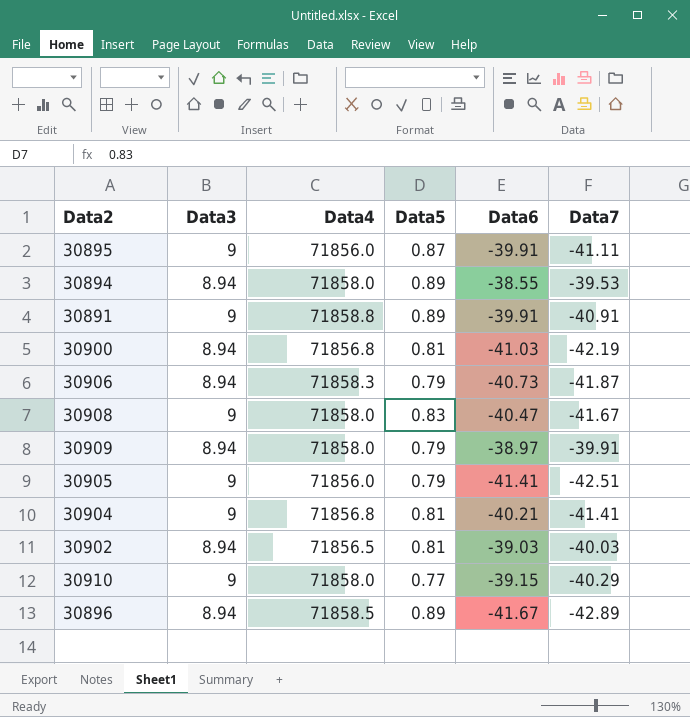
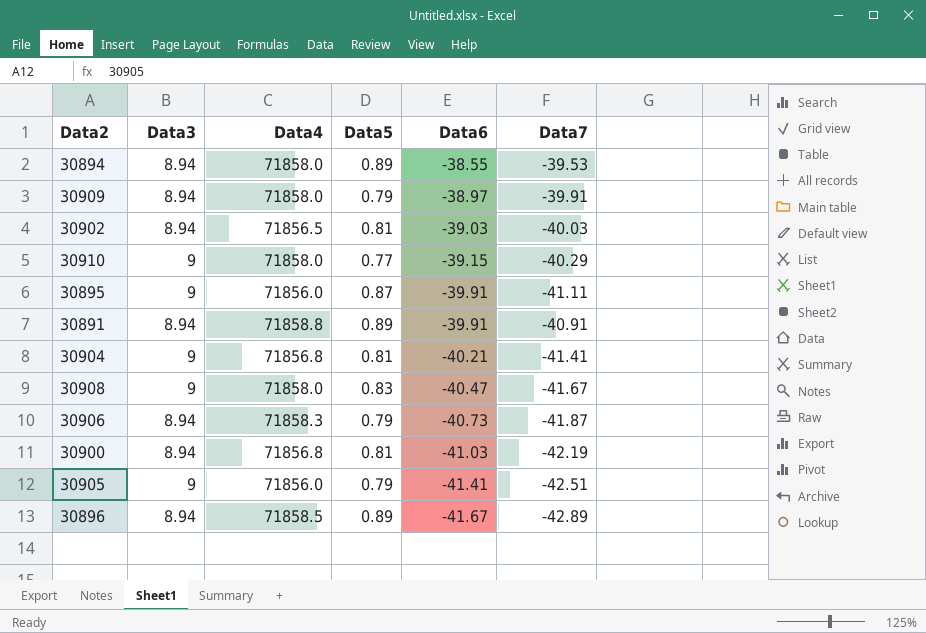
row order: none -> Data6 descending
30891 | Data3: 9 -> 8.94

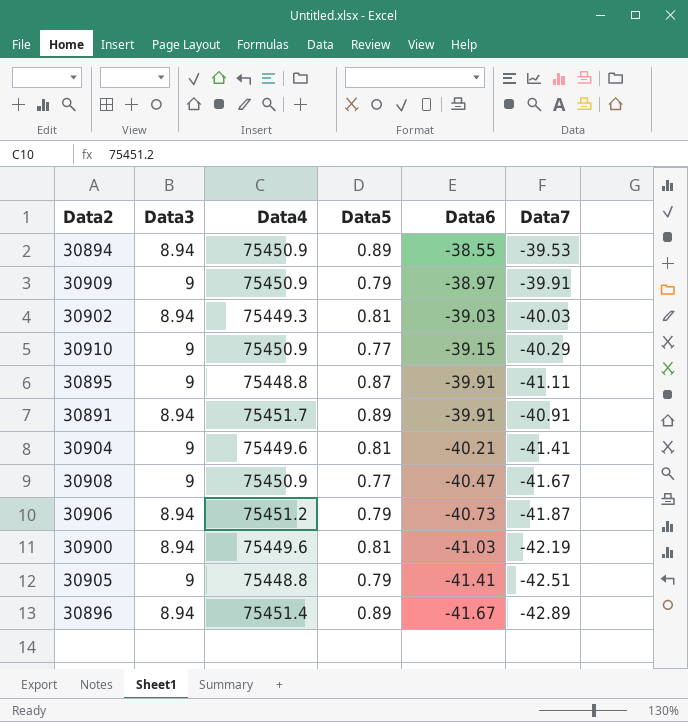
30894 | Data4: 71858.0 -> 75450.9
30909 | Data3: 8.94 -> 9
30909 | Data4: 71858.0 -> 75450.9
30902 | Data4: 71856.5 -> 75449.3
30910 | Data4: 71858.0 -> 75450.9
30895 | Data4: 71856.0 -> 75448.8
30891 | Data4: 71858.8 -> 75451.7
30904 | Data4: 71856.8 -> 75449.6
30908 | Data4: 71858.0 -> 75450.9
30908 | Data5: 0.83 -> 0.77
30906 | Data4: 71858.3 -> 75451.2
30900 | Data4: 71856.8 -> 75449.6
30905 | Data4: 71856.0 -> 75448.8
30896 | Data4: 71858.5 -> 75451.4

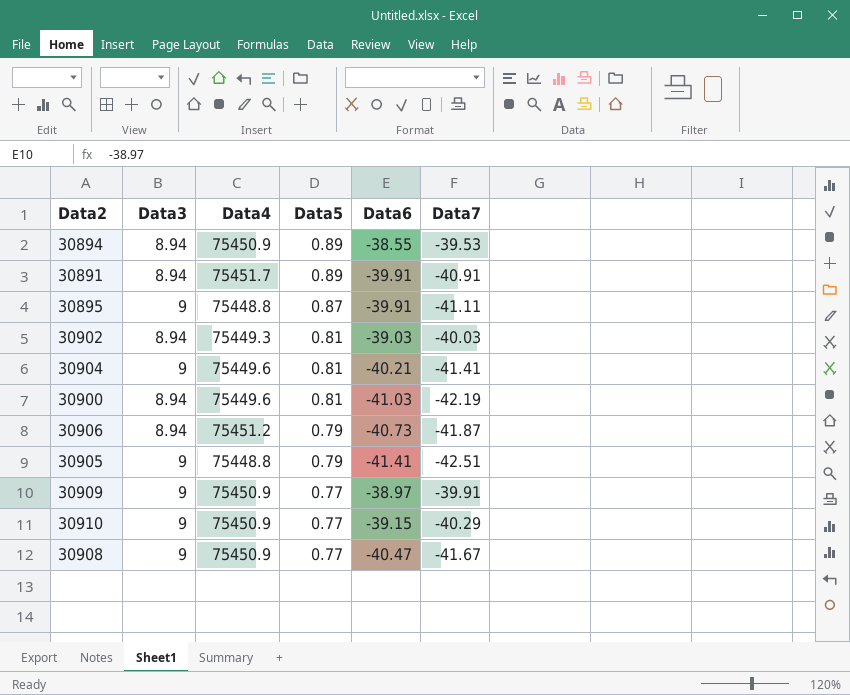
row order: Data6 descending -> Data5 descending
row 30896: 8.94 | 75451.4 | 0.89 | -41.67 | -42.89 -> none
30909 | Data5: 0.79 -> 0.77

